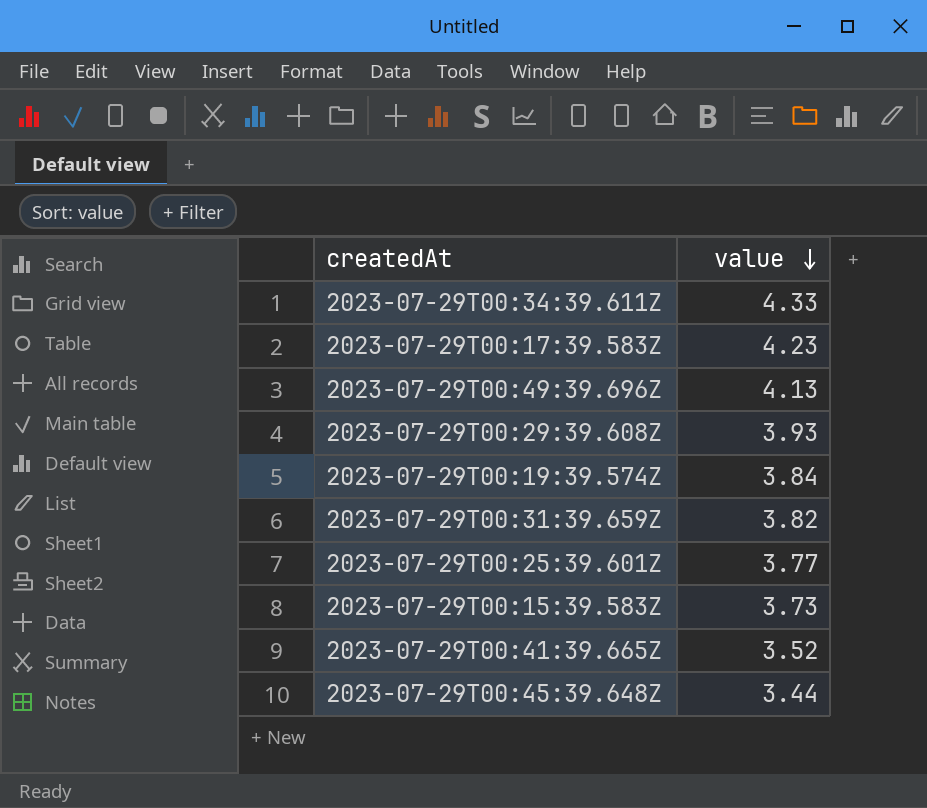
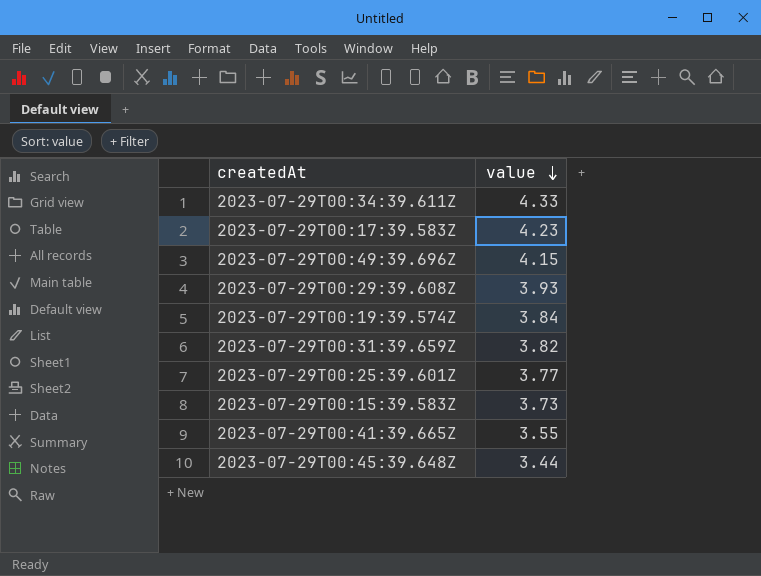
2023-07-29T00:49:39.696Z | value: 4.13 -> 4.15
2023-07-29T00:41:39.665Z | value: 3.52 -> 3.55

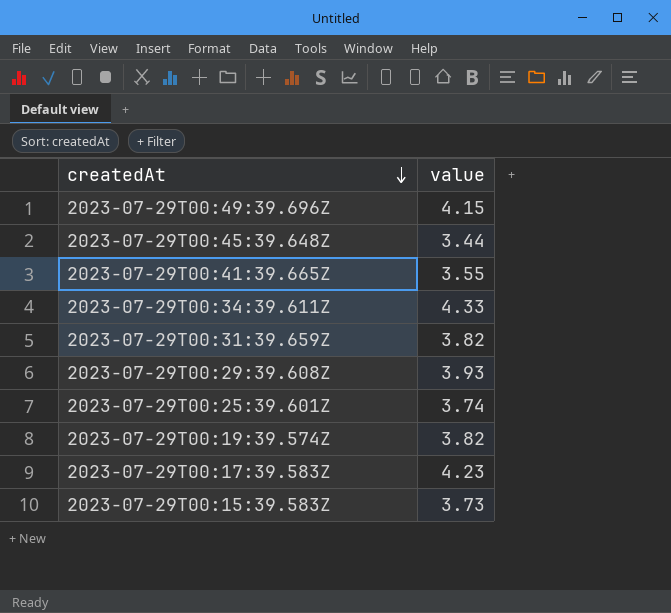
row order: value descending -> createdAt descending
2023-07-29T00:25:39.601Z | value: 3.77 -> 3.74
2023-07-29T00:19:39.574Z | value: 3.84 -> 3.82

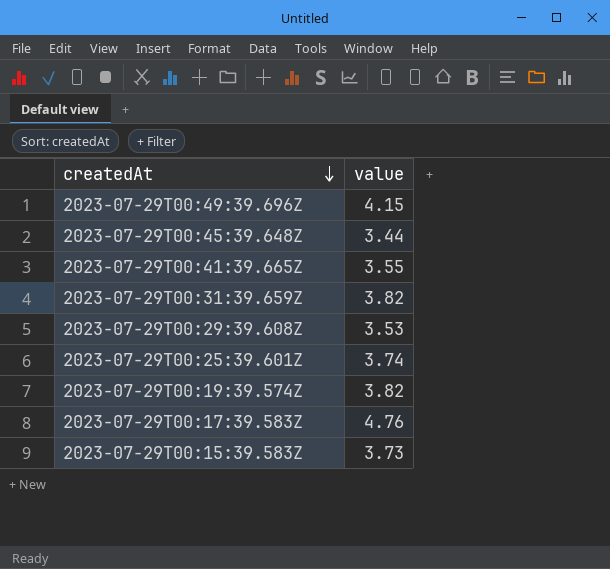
row 2023-07-29T00:34:39.611Z: 4.33 -> none
2023-07-29T00:29:39.608Z | value: 3.93 -> 3.53
2023-07-29T00:17:39.583Z | value: 4.23 -> 4.76

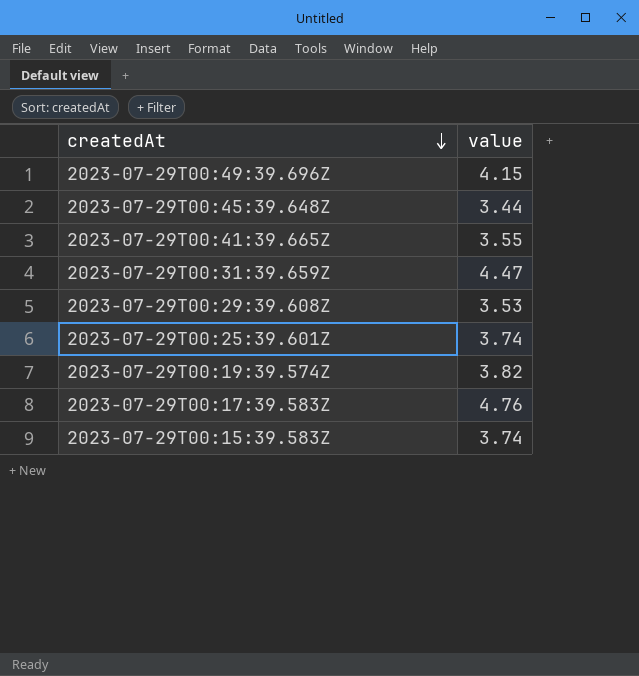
2023-07-29T00:31:39.659Z | value: 3.82 -> 4.47
2023-07-29T00:15:39.583Z | value: 3.73 -> 3.74

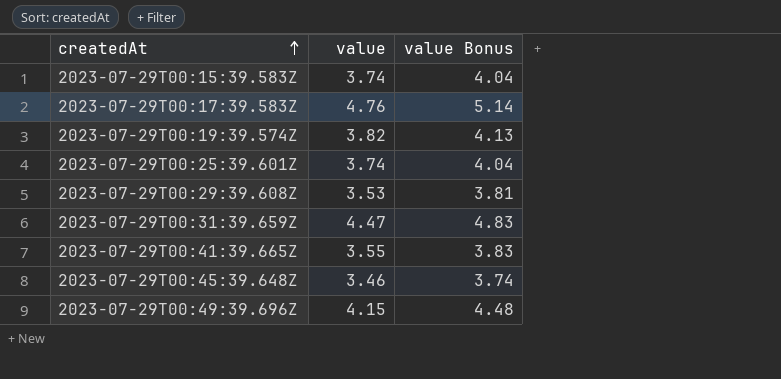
row order: createdAt descending -> createdAt ascending
column value Bonus | formula: none -> [value] * 1.08
2023-07-29T00:45:39.648Z | value: 3.44 -> 3.46

